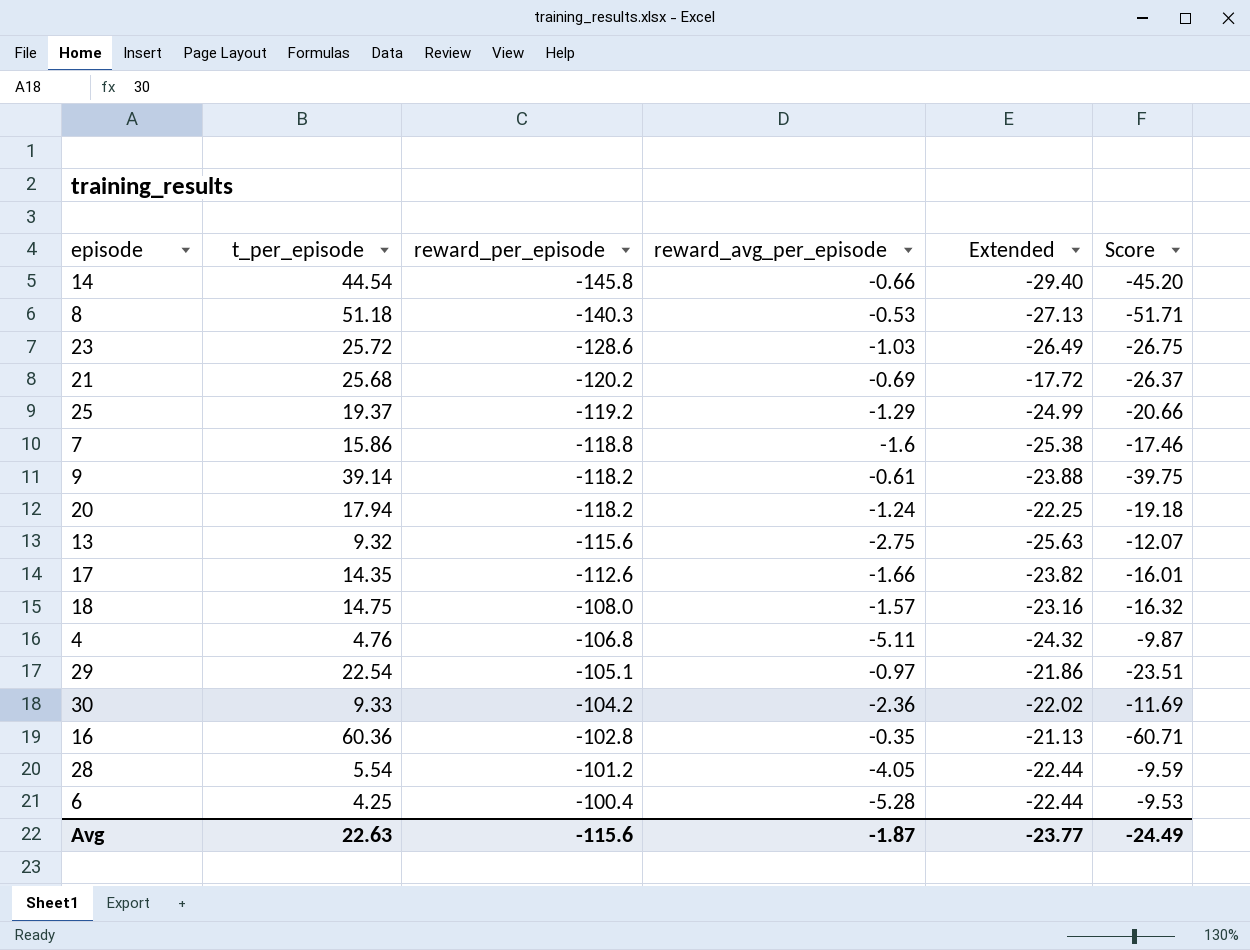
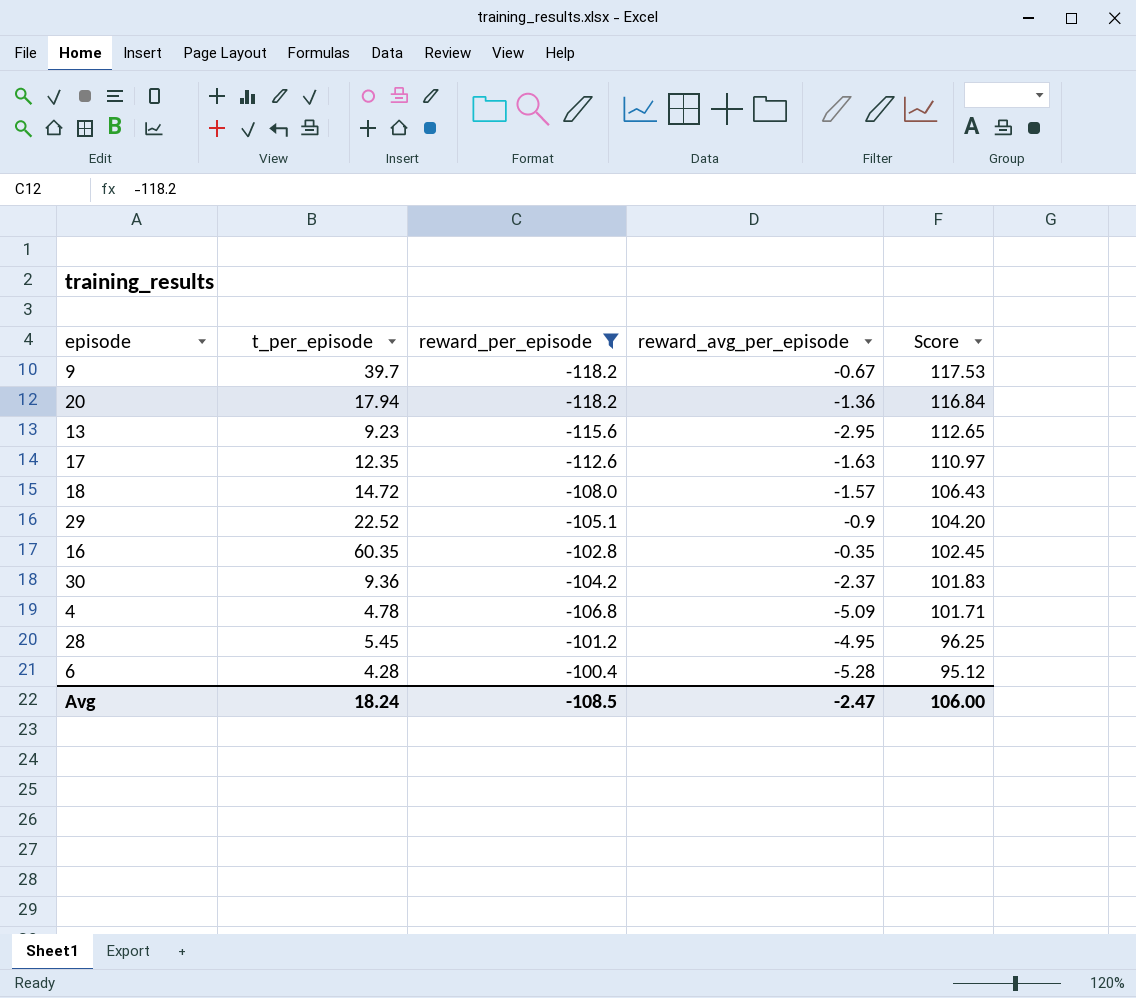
filter: none -> reward_per_episode >= -118.2
row order: reward_per_episode ascending -> Score descending
column Extended | formula: [t_per_episode] * [reward_avg_per_episode] -> none
column Score | formula: [reward_avg_per_episode] - [t_per_episode] -> [reward_avg_per_episode] - [reward_per_episode]
9 | t_per_episode: 39.14 -> 39.7
9 | reward_avg_per_episode: -0.61 -> -0.67
20 | reward_avg_per_episode: -1.24 -> -1.36
13 | t_per_episode: 9.32 -> 9.23
13 | reward_avg_per_episode: -2.75 -> -2.95
17 | t_per_episode: 14.35 -> 12.35
17 | reward_avg_per_episode: -1.66 -> -1.63
18 | t_per_episode: 14.75 -> 14.72
29 | t_per_episode: 22.54 -> 22.52
29 | reward_avg_per_episode: -0.97 -> -0.9
16 | t_per_episode: 60.36 -> 60.35
30 | t_per_episode: 9.33 -> 9.36
30 | reward_avg_per_episode: -2.36 -> -2.37
4 | t_per_episode: 4.76 -> 4.78
4 | reward_avg_per_episode: -5.11 -> -5.09
28 | t_per_episode: 5.54 -> 5.45
28 | reward_avg_per_episode: -4.05 -> -4.95
6 | t_per_episode: 4.25 -> 4.28
Avg | t_per_episode: 22.63 -> 18.24
Avg | reward_per_episode: -115.6 -> -108.5
Avg | reward_avg_per_episode: -1.87 -> -2.47
Avg | Score: -24.49 -> 106.00

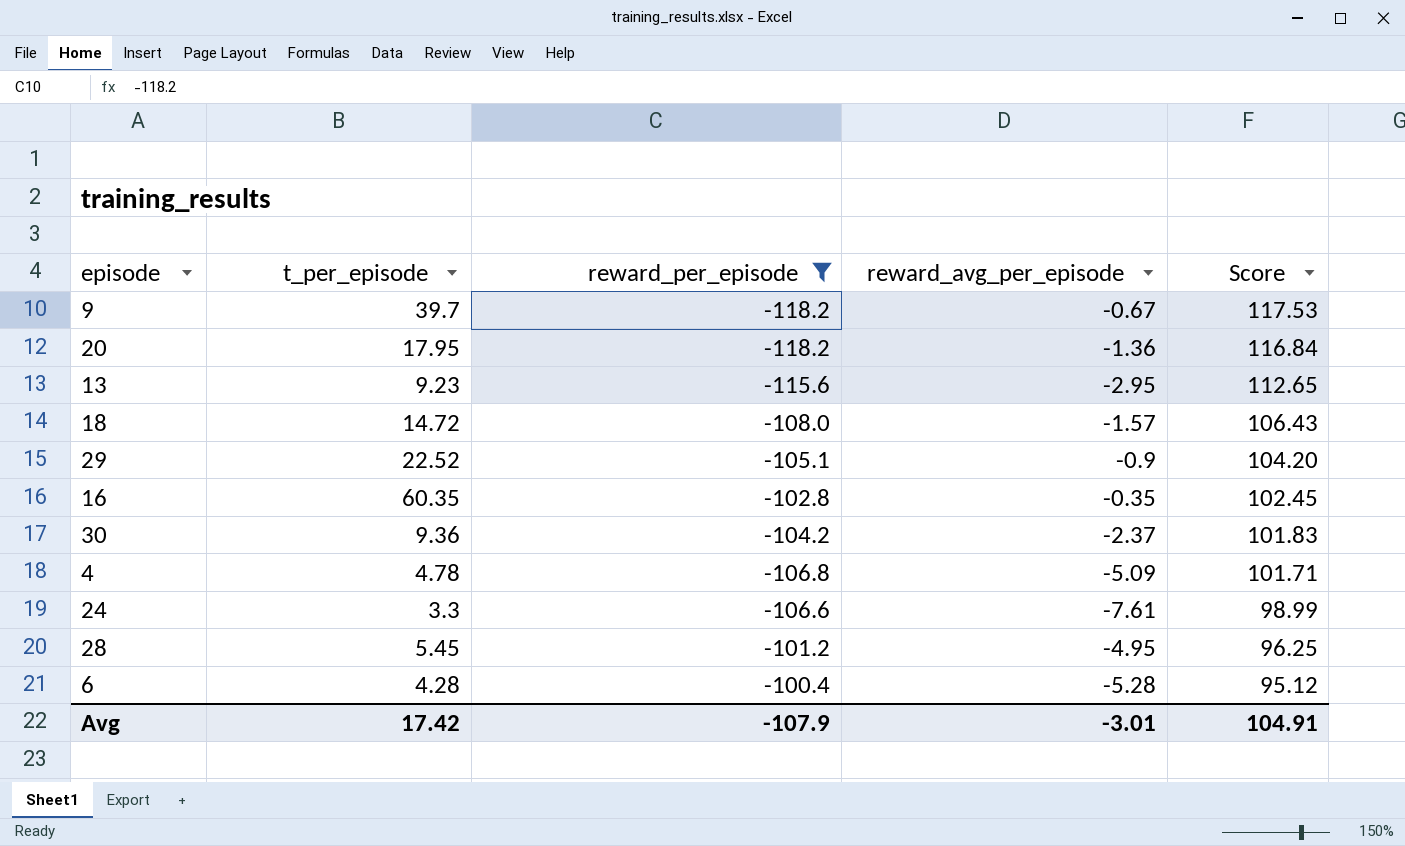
row 17: 12.35 | -112.6 | -1.63 | 110.97 -> none
20 | t_per_episode: 17.94 -> 17.95
row 24: none -> 3.3 | -106.6 | -7.61 | 98.99
Avg | t_per_episode: 18.24 -> 17.42
Avg | reward_per_episode: -108.5 -> -107.9
Avg | reward_avg_per_episode: -2.47 -> -3.01
Avg | Score: 106.00 -> 104.91

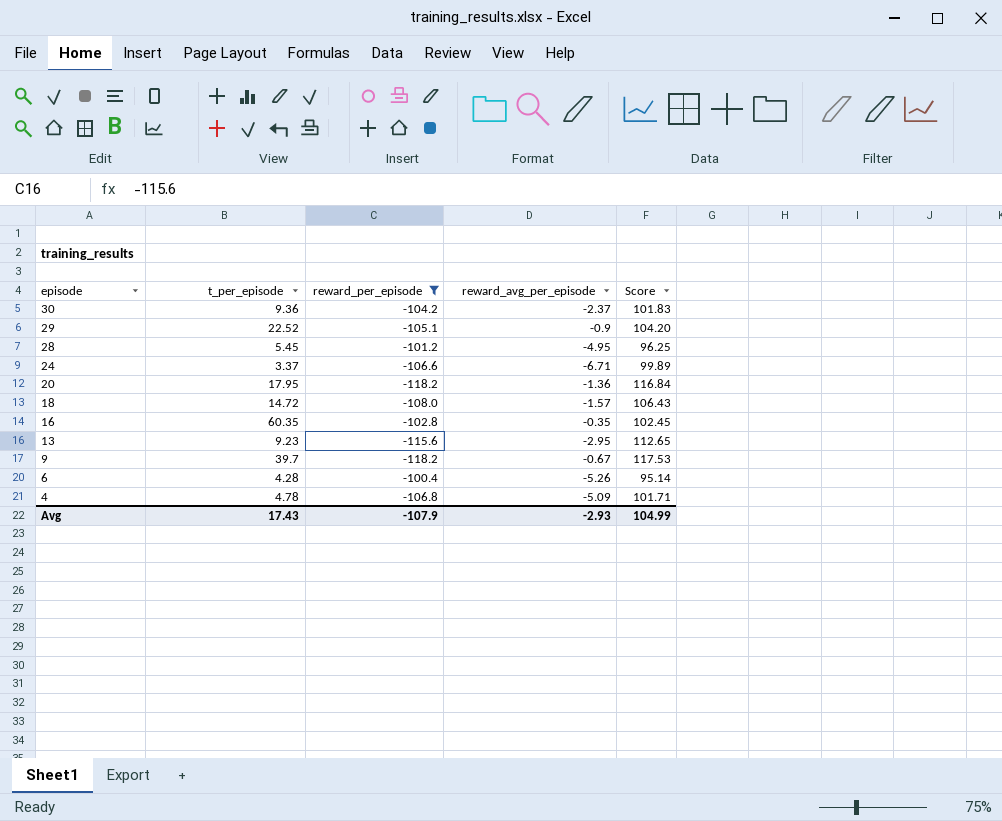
row order: Score descending -> episode descending
24 | t_per_episode: 3.3 -> 3.37
24 | reward_avg_per_episode: -7.61 -> -6.71
24 | Score: 98.99 -> 99.89
6 | reward_avg_per_episode: -5.28 -> -5.26
6 | Score: 95.12 -> 95.14
Avg | t_per_episode: 17.42 -> 17.43
Avg | reward_avg_per_episode: -3.01 -> -2.93
Avg | Score: 104.91 -> 104.99

